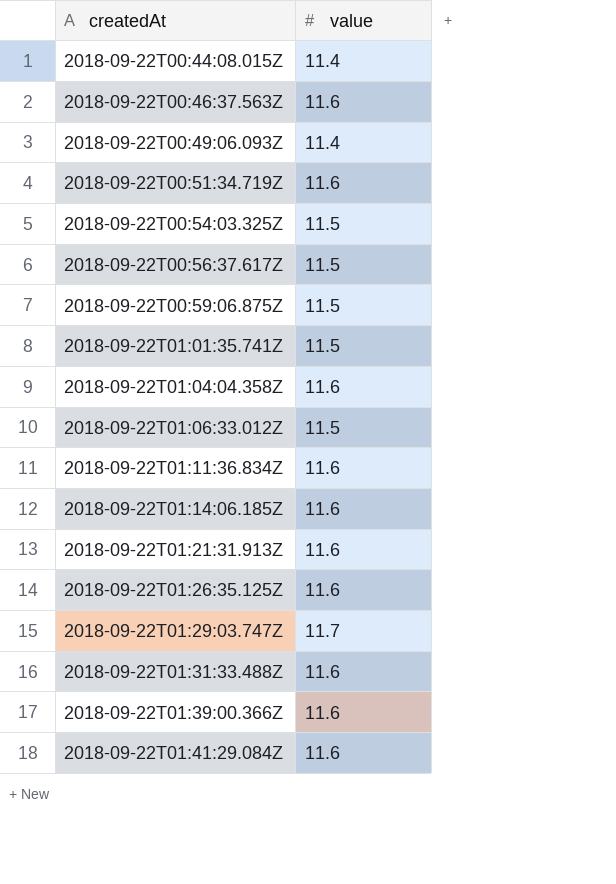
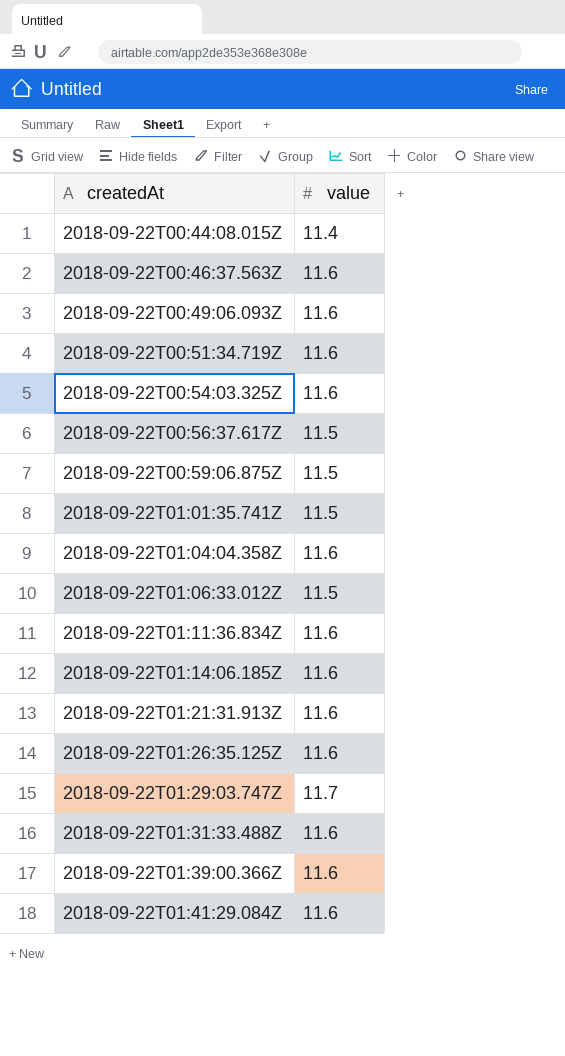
2018-09-22T00:49:06.093Z | value: 11.4 -> 11.6
2018-09-22T00:54:03.325Z | value: 11.5 -> 11.6

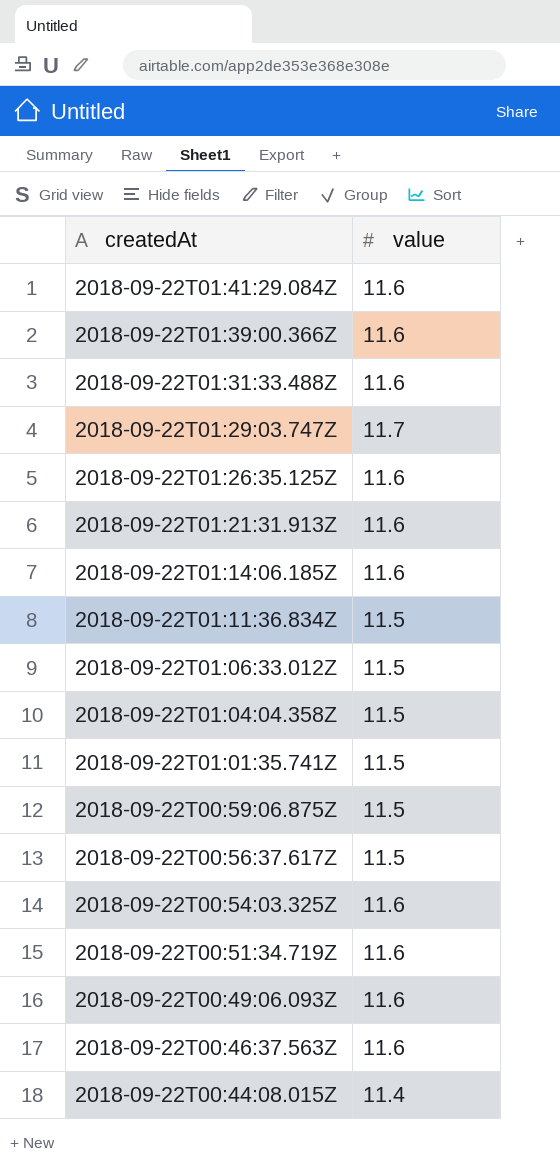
row order: createdAt ascending -> createdAt descending
2018-09-22T01:11:36.834Z | value: 11.6 -> 11.5
2018-09-22T01:04:04.358Z | value: 11.6 -> 11.5

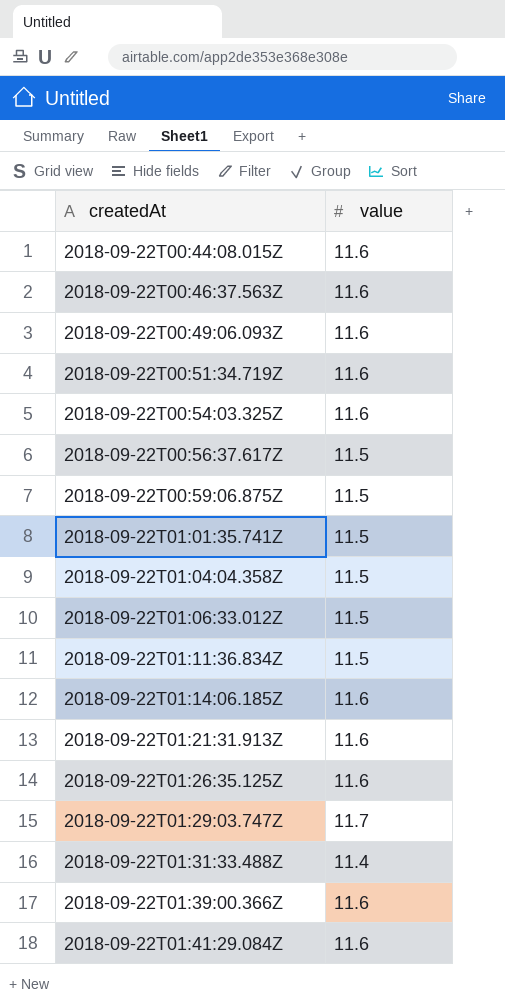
row order: createdAt descending -> createdAt ascending
2018-09-22T00:44:08.015Z | value: 11.4 -> 11.6
2018-09-22T01:31:33.488Z | value: 11.6 -> 11.4

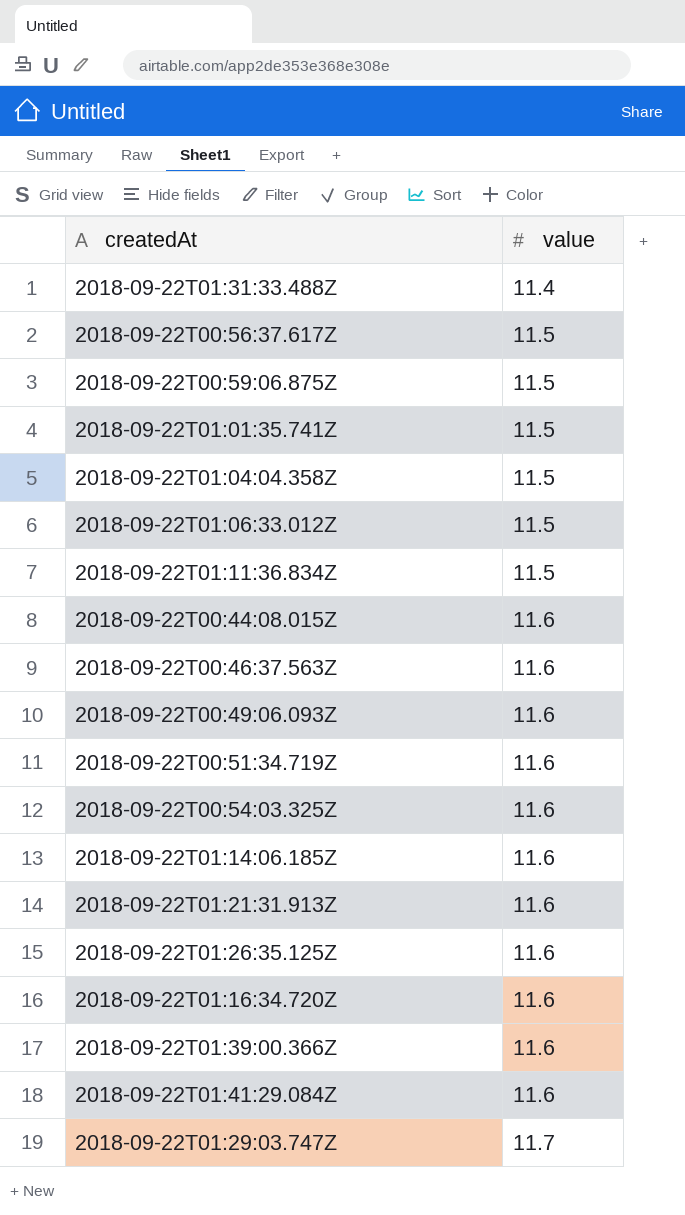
row order: createdAt ascending -> value ascending
row 2018-09-22T01:16:34.720Z: none -> 11.6

